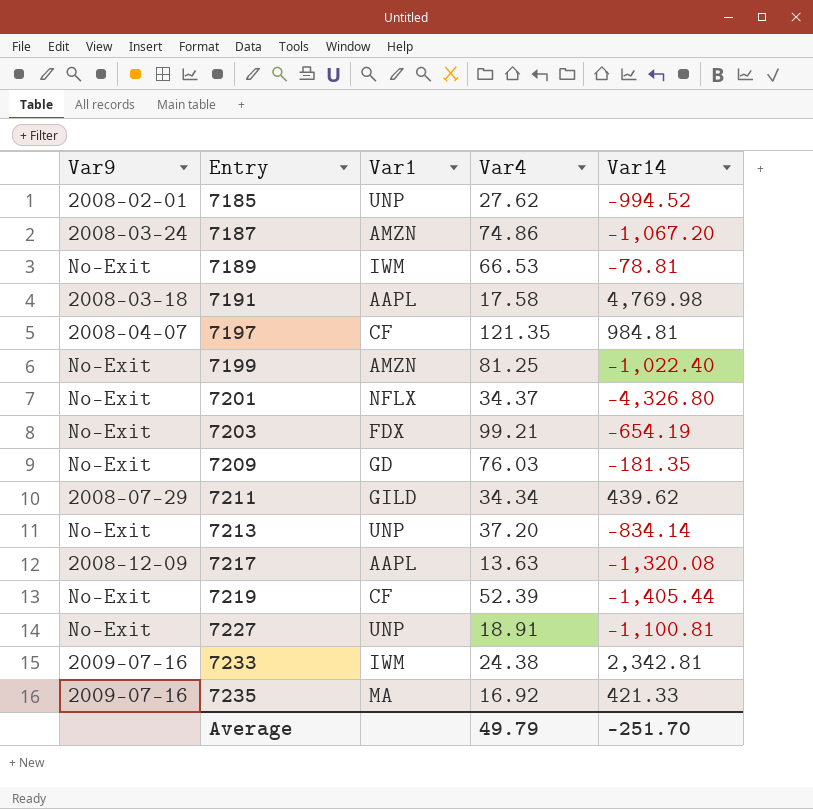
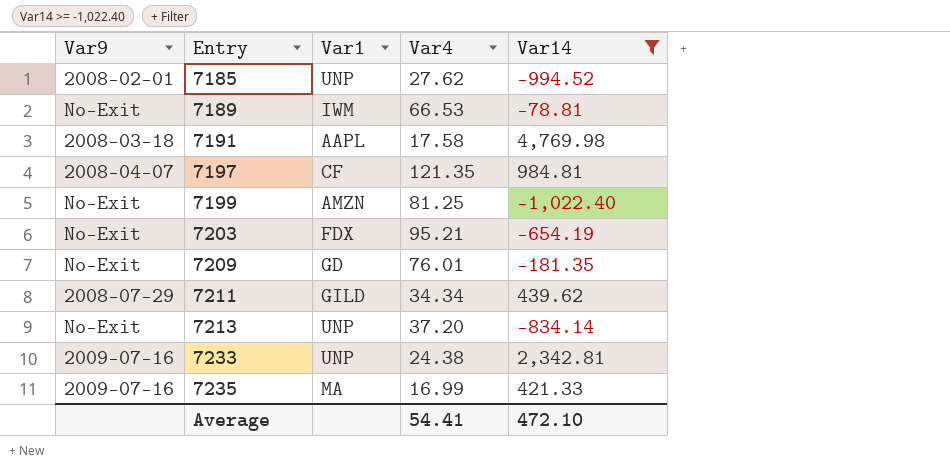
filter: none -> Var14 >= -1,022.40
7203 | Var4: 99.21 -> 95.21
7209 | Var4: 76.03 -> 76.01
7233 | Var1: IWM -> UNP
7235 | Var4: 16.92 -> 16.99
Average | Var4: 49.79 -> 54.41
Average | Var14: -251.70 -> 472.10

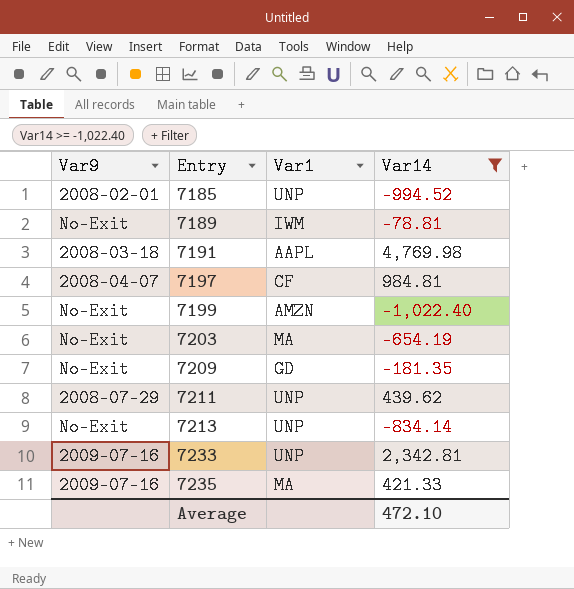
column Var4 | position: 4 -> none
7203 | Var1: FDX -> MA
7211 | Var1: GILD -> UNP

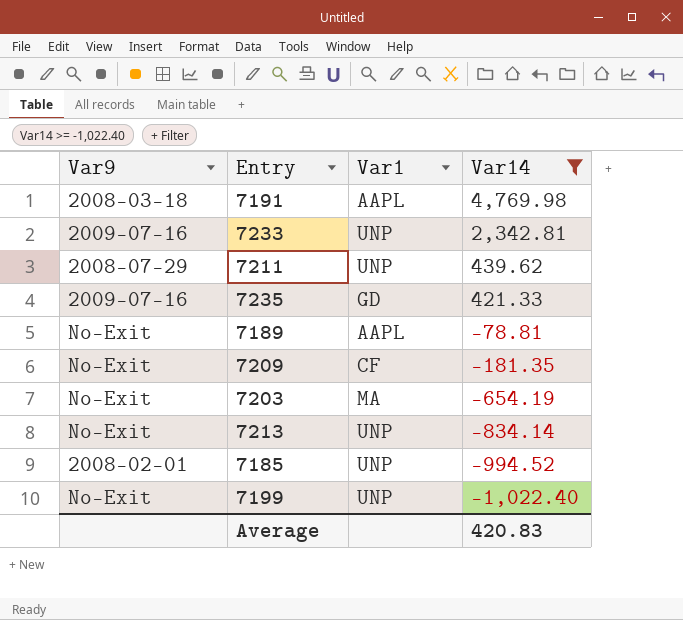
row order: Entry ascending -> Var14 descending
row 7197: 2008-04-07 | CF | 984.81 -> none
7235 | Var1: MA -> GD
7189 | Var1: IWM -> AAPL
7209 | Var1: GD -> CF
7199 | Var1: AMZN -> UNP
Average | Var14: 472.10 -> 420.83

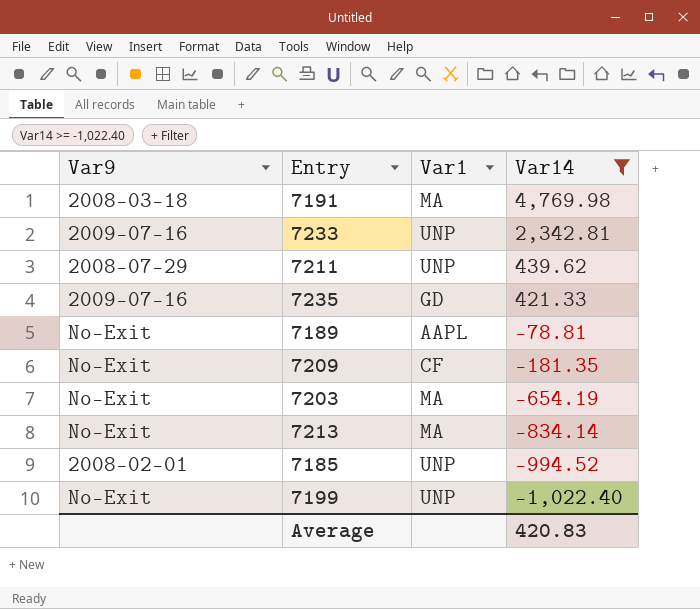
7191 | Var1: AAPL -> MA
7213 | Var1: UNP -> MA

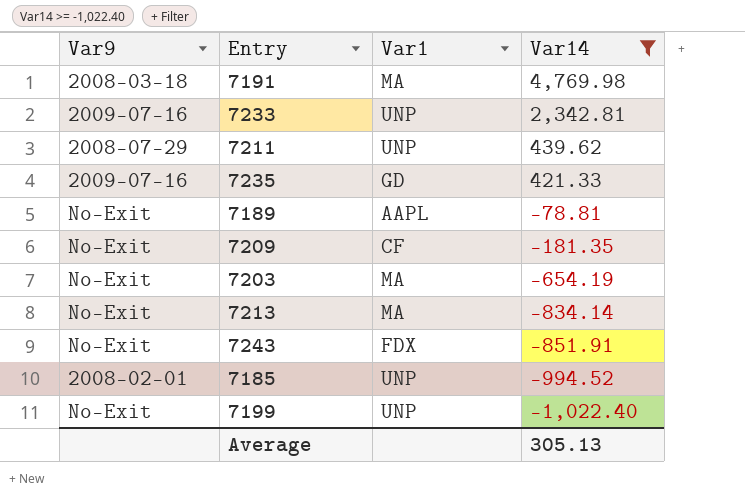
row 7243: none -> No-Exit | FDX | -851.91
Average | Var14: 420.83 -> 305.13

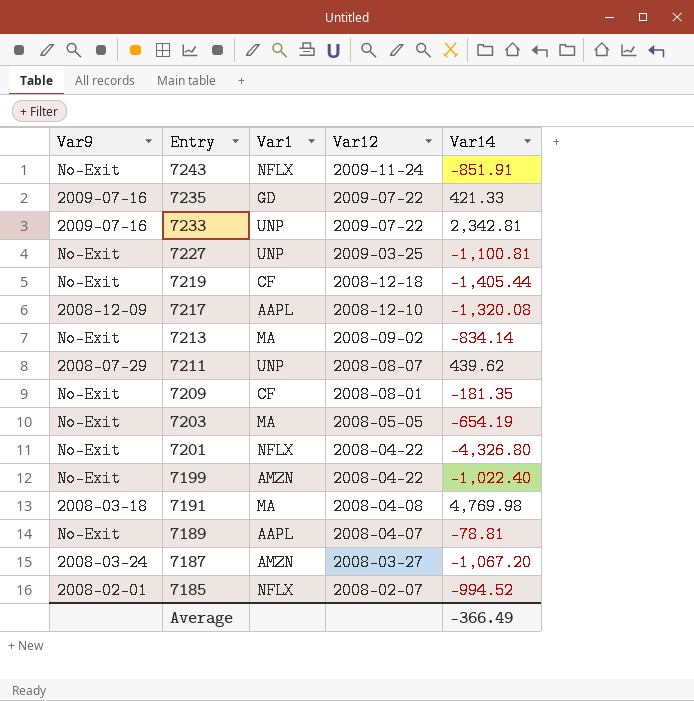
filter: Var14 >= -1,022.40 -> none
row order: Var14 descending -> Entry descending
column Var12 | position: none -> 4
7243 | Var1: FDX -> NFLX
7199 | Var1: UNP -> AMZN
7185 | Var1: UNP -> NFLX
Average | Var14: 305.13 -> -366.49

